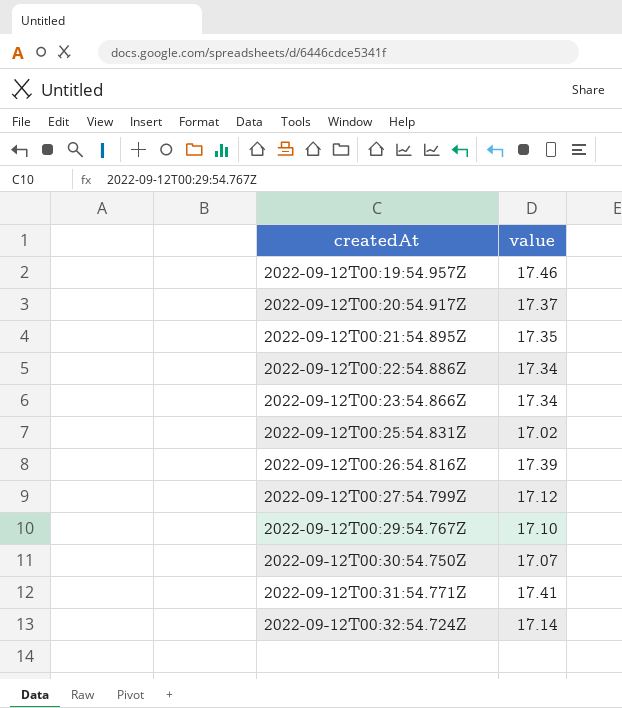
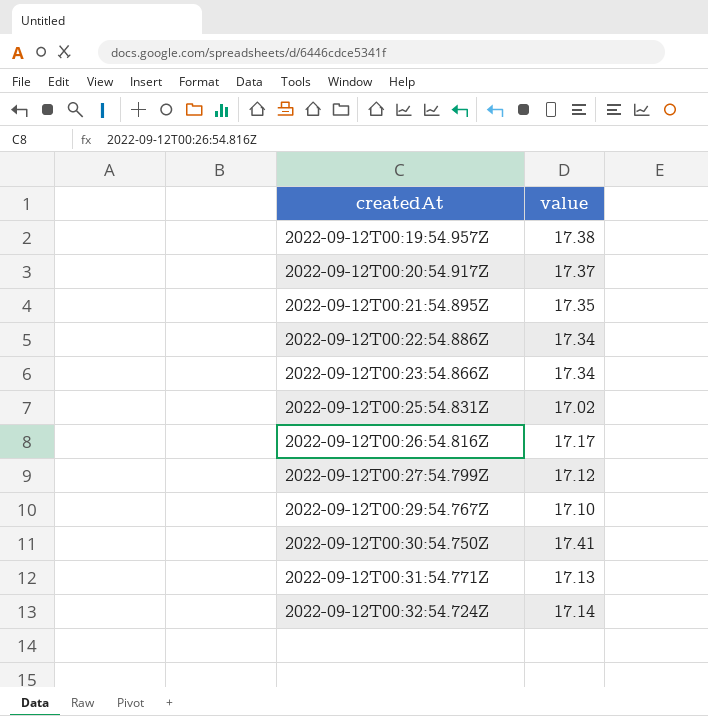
2022-09-12T00:19:54.957Z | value: 17.46 -> 17.38
2022-09-12T00:26:54.816Z | value: 17.39 -> 17.17
2022-09-12T00:30:54.750Z | value: 17.07 -> 17.41
2022-09-12T00:31:54.771Z | value: 17.41 -> 17.13

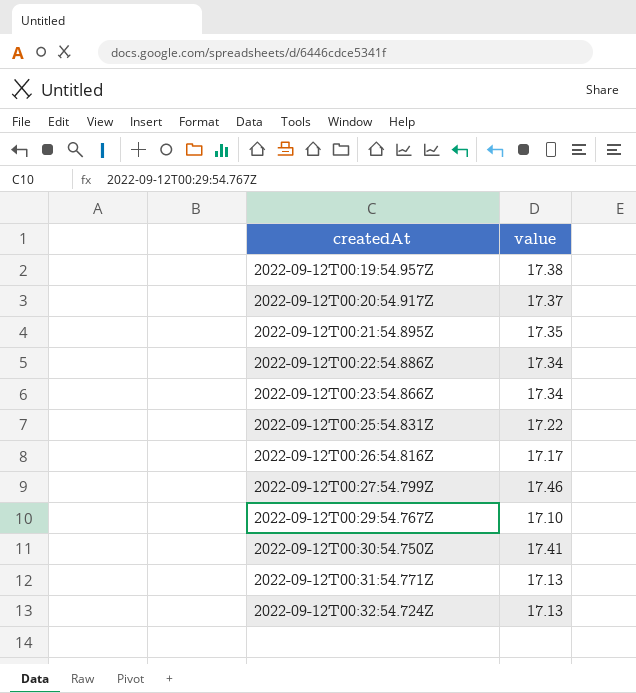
2022-09-12T00:25:54.831Z | value: 17.02 -> 17.22
2022-09-12T00:27:54.799Z | value: 17.12 -> 17.46
2022-09-12T00:32:54.724Z | value: 17.14 -> 17.13

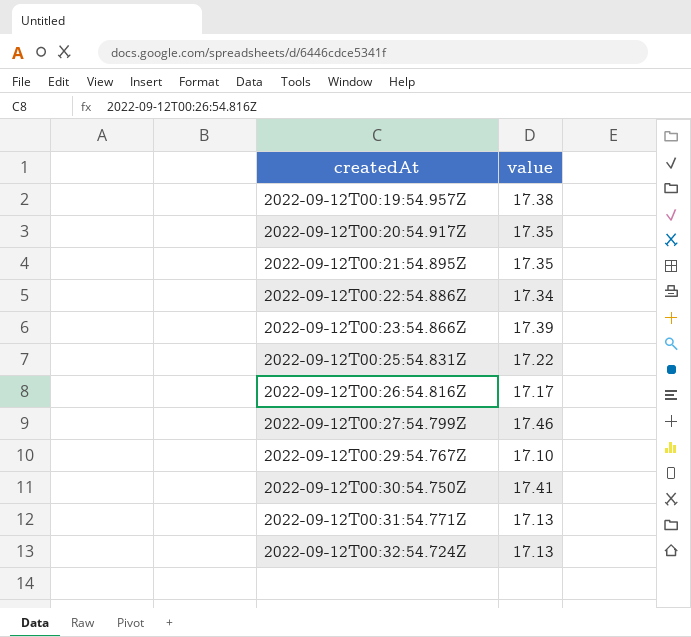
2022-09-12T00:20:54.917Z | value: 17.37 -> 17.35
2022-09-12T00:23:54.866Z | value: 17.34 -> 17.39

